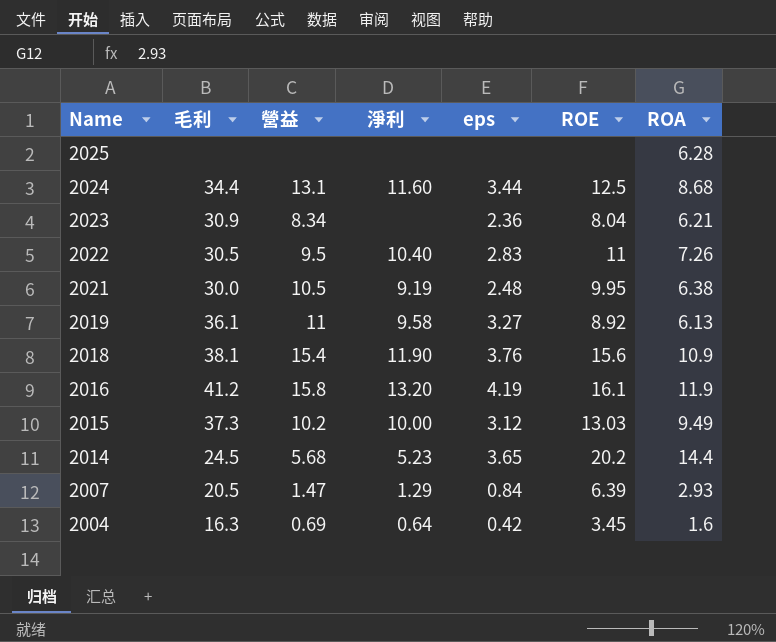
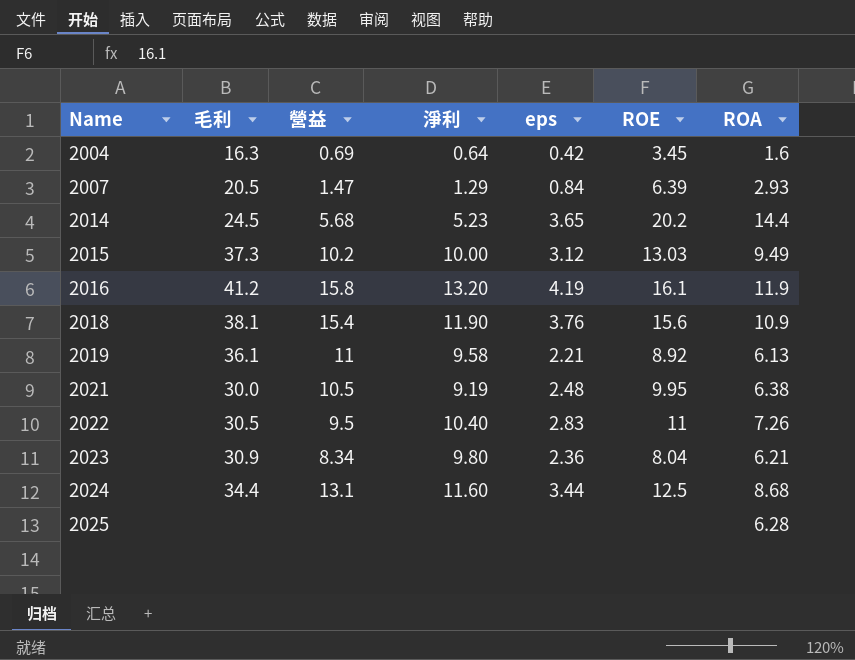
row order: Name descending -> Name ascending
2019 | eps: 3.27 -> 2.21
2023 | 淨利: none -> 9.80

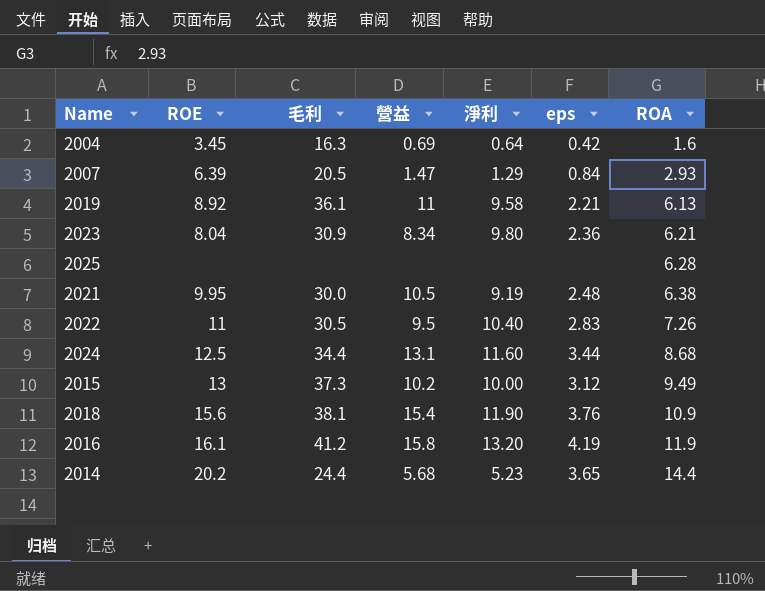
row order: Name ascending -> ROA ascending
column ROE | position: 6 -> 2
2015 | ROE: 13.03 -> 13
2014 | 毛利: 24.5 -> 24.4

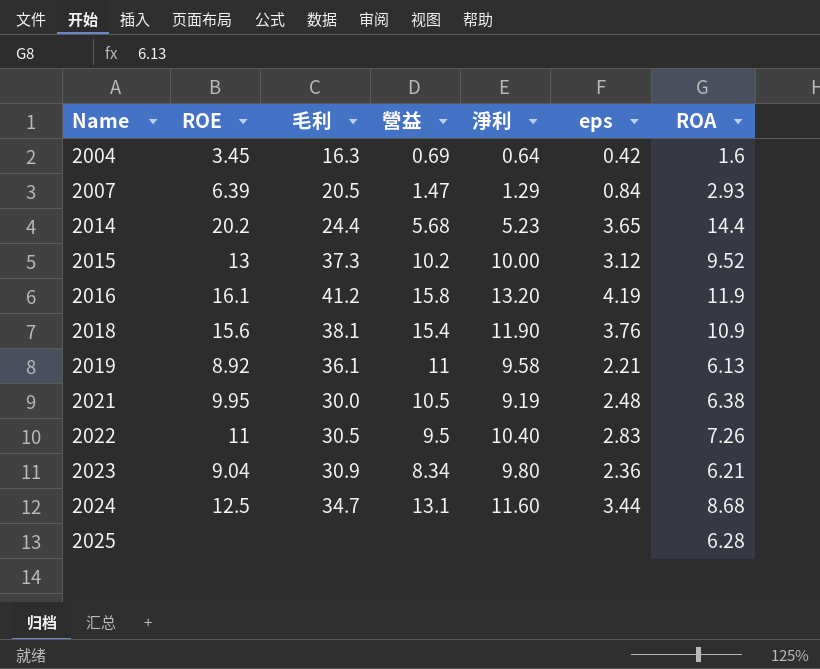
row order: ROA ascending -> Name ascending
2015 | ROA: 9.49 -> 9.52
2023 | ROE: 8.04 -> 9.04
2024 | 毛利: 34.4 -> 34.7

